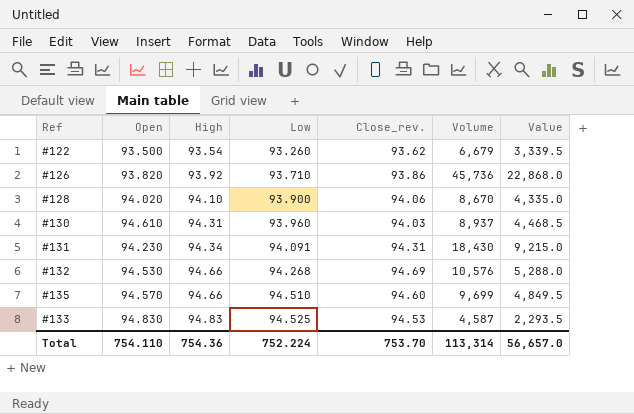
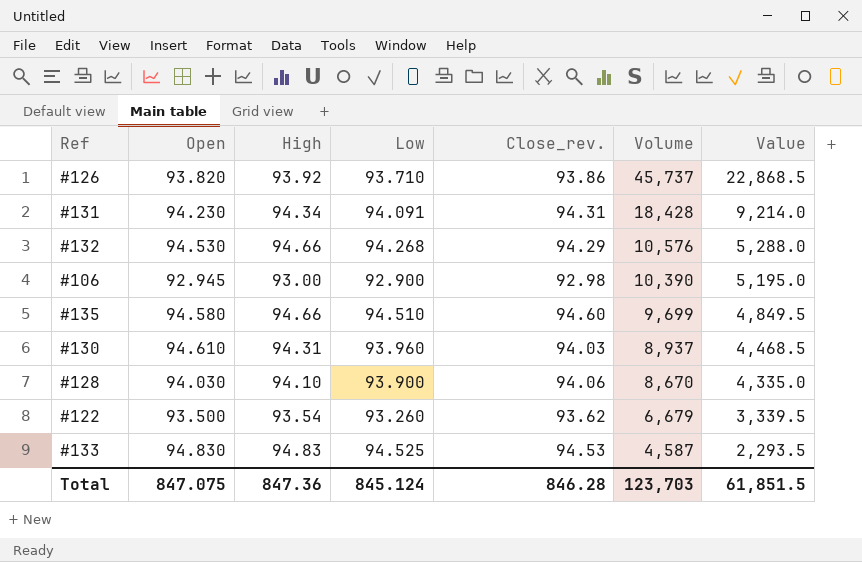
row order: High ascending -> Volume descending
#126 | Volume: 45,736 -> 45,737
#126 | Value: 22,868.0 -> 22,868.5
#131 | Volume: 18,430 -> 18,428
#131 | Value: 9,215.0 -> 9,214.0
#132 | Close_rev.: 94.69 -> 94.29
row #106: none -> 92.945 | 93.00 | 92.900 | 92.98 | 10,390 | 5,195.0
#135 | Open: 94.570 -> 94.580
#128 | Open: 94.020 -> 94.030
Total | Open: 754.110 -> 847.075
Total | High: 754.36 -> 847.36
Total | Low: 752.224 -> 845.124
Total | Close_rev.: 753.70 -> 846.28
Total | Volume: 113,314 -> 123,703
Total | Value: 56,657.0 -> 61,851.5

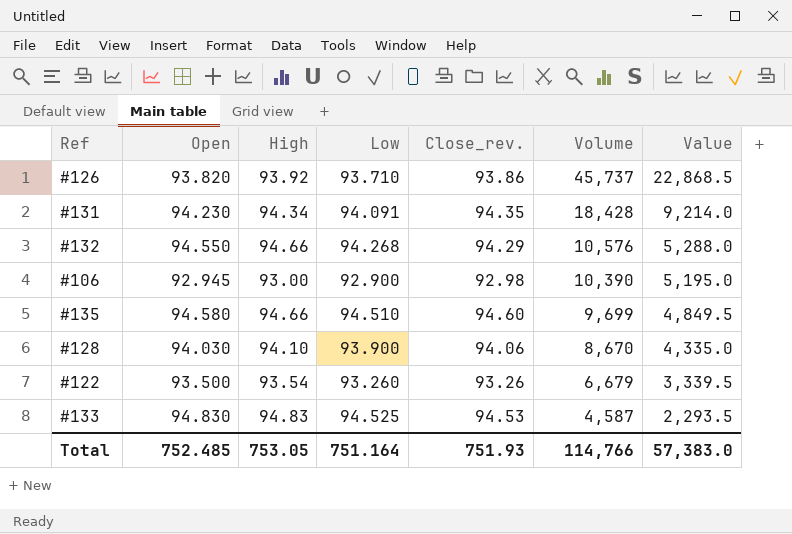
row #130: 94.610 | 94.31 | 93.960 | 94.03 | 8,937 | 4,468.5 -> none
#131 | Close_rev.: 94.31 -> 94.35
#132 | Open: 94.530 -> 94.550
#122 | Close_rev.: 93.62 -> 93.26
Total | Open: 847.075 -> 752.485
Total | High: 847.36 -> 753.05
Total | Low: 845.124 -> 751.164
Total | Close_rev.: 846.28 -> 751.93
Total | Volume: 123,703 -> 114,766
Total | Value: 61,851.5 -> 57,383.0

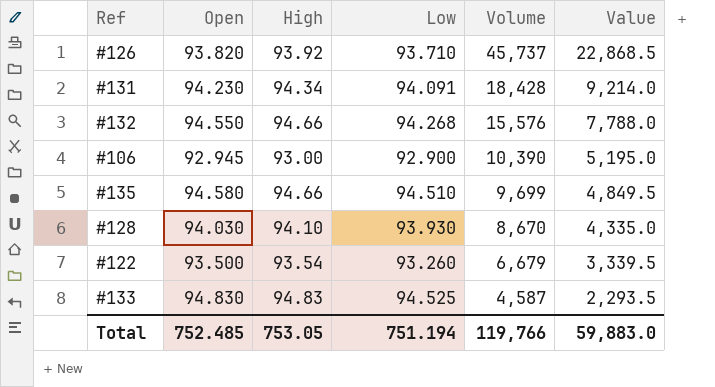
column Close_rev. | position: 5 -> none
#132 | Volume: 10,576 -> 15,576
#132 | Value: 5,288.0 -> 7,788.0
#128 | Low: 93.900 -> 93.930
Total | Low: 751.164 -> 751.194
Total | Volume: 114,766 -> 119,766
Total | Value: 57,383.0 -> 59,883.0

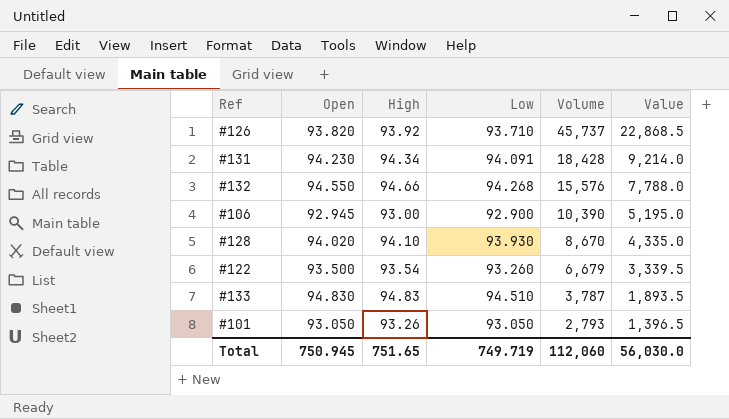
row #135: 94.580 | 94.66 | 94.510 | 9,699 | 4,849.5 -> none
#128 | Open: 94.030 -> 94.020
#133 | Low: 94.525 -> 94.510
#133 | Volume: 4,587 -> 3,787
#133 | Value: 2,293.5 -> 1,893.5
row #101: none -> 93.050 | 93.26 | 93.050 | 2,793 | 1,396.5
Total | Open: 752.485 -> 750.945
Total | High: 753.05 -> 751.65
Total | Low: 751.194 -> 749.719
Total | Volume: 119,766 -> 112,060
Total | Value: 59,883.0 -> 56,030.0

